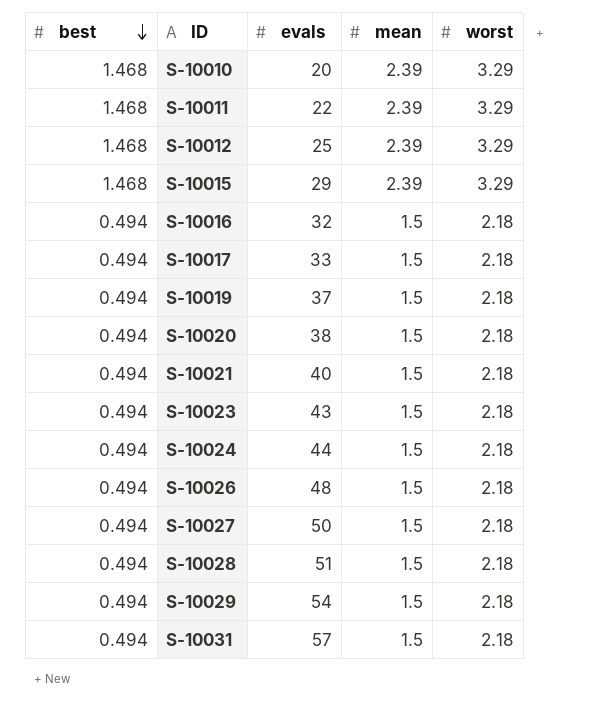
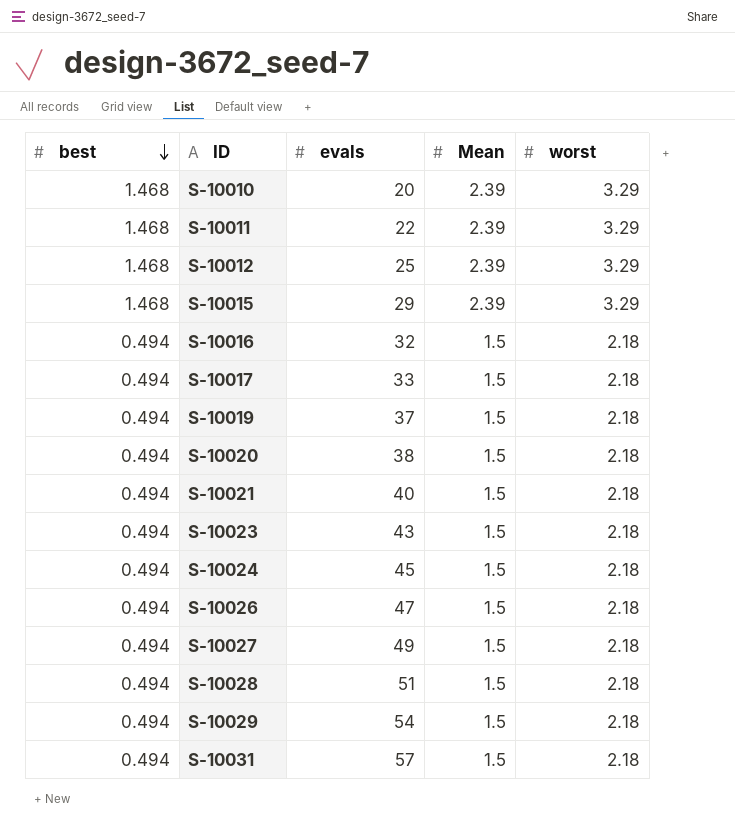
column name: mean -> Mean
S-10024 | evals: 44 -> 45
S-10026 | evals: 48 -> 47
S-10027 | evals: 50 -> 49

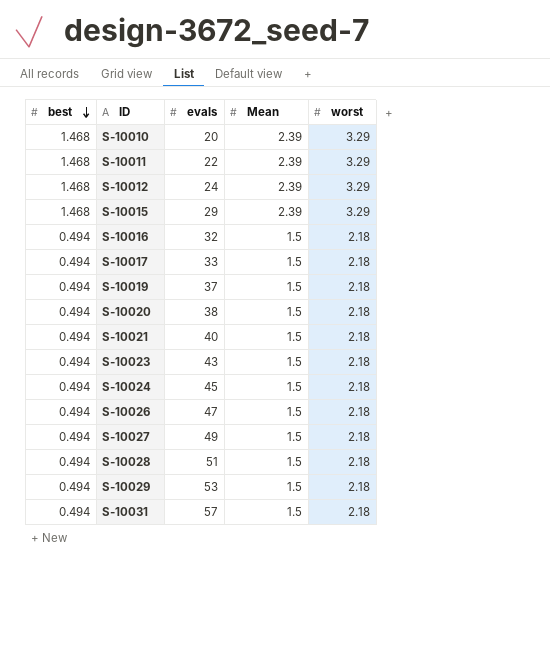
S-10012 | evals: 25 -> 24
S-10029 | evals: 54 -> 53

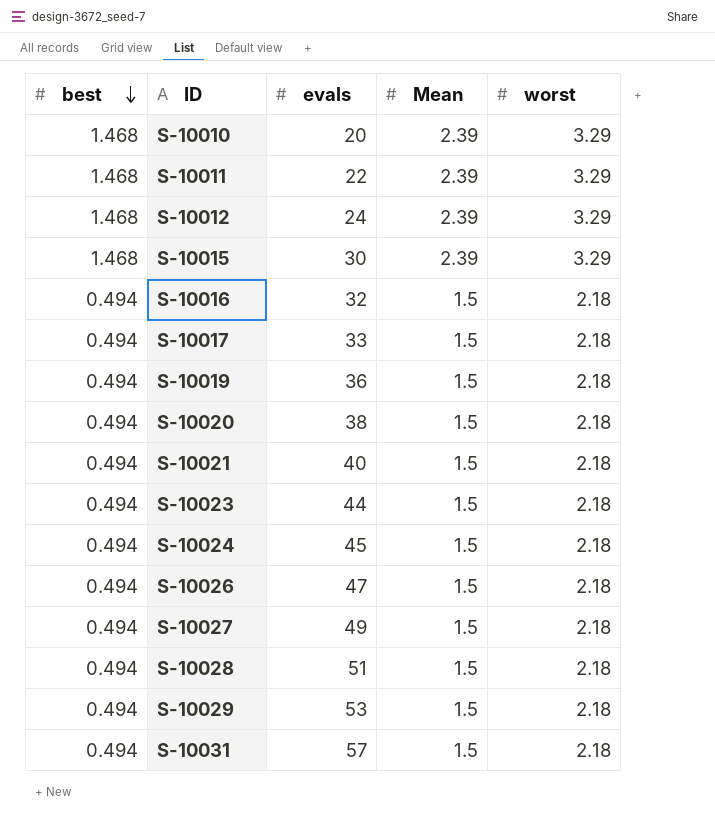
S-10015 | evals: 29 -> 30
S-10019 | evals: 37 -> 36
S-10023 | evals: 43 -> 44

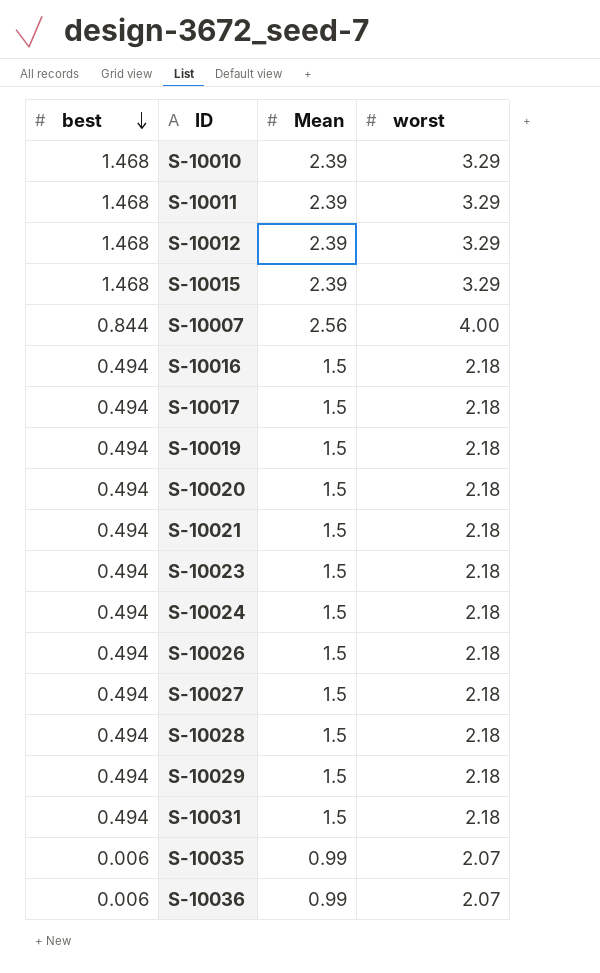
column evals | position: 3 -> none
row S-10007: none -> 0.844 | 2.56 | 4.00
row S-10035: none -> 0.006 | 0.99 | 2.07
row S-10036: none -> 0.006 | 0.99 | 2.07

